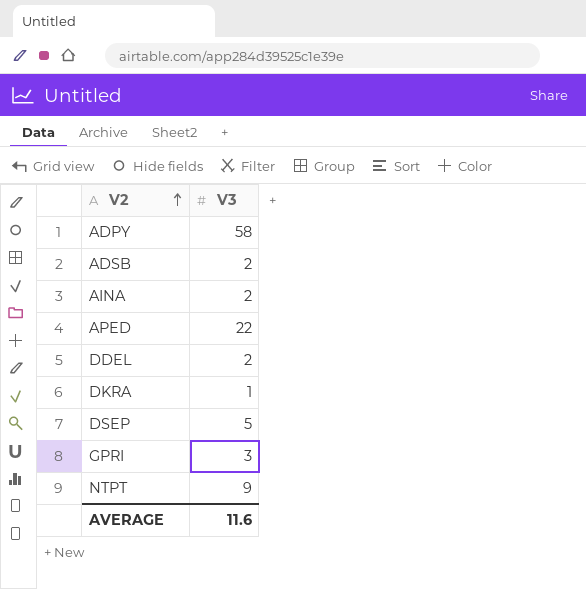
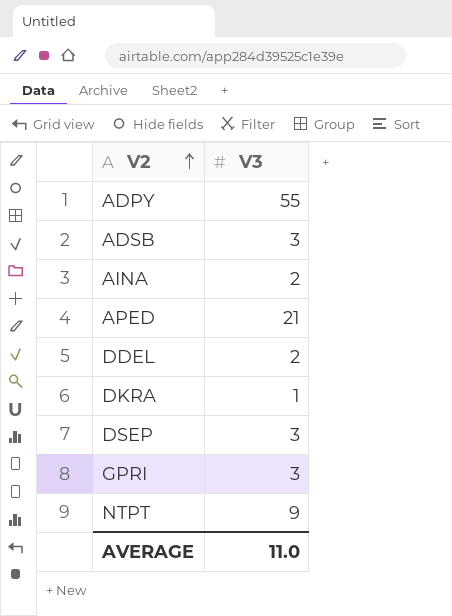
ADPY | V3: 58 -> 55
ADSB | V3: 2 -> 3
APED | V3: 22 -> 21
DSEP | V3: 5 -> 3
AVERAGE | V3: 11.6 -> 11.0

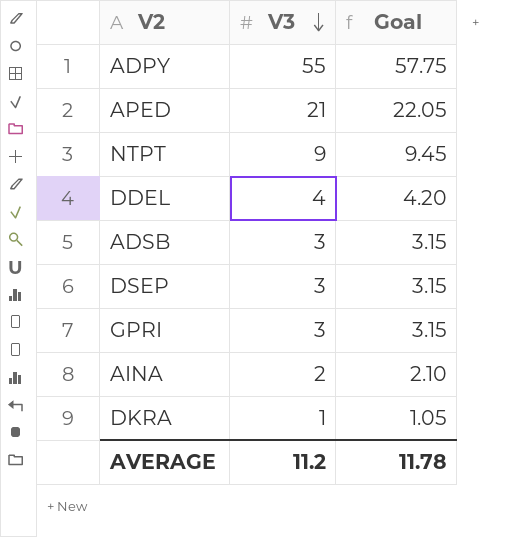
row order: V2 ascending -> V3 descending
column Goal | formula: none -> [V3] * 1.05
DDEL | V3: 2 -> 4
AVERAGE | V3: 11.0 -> 11.2

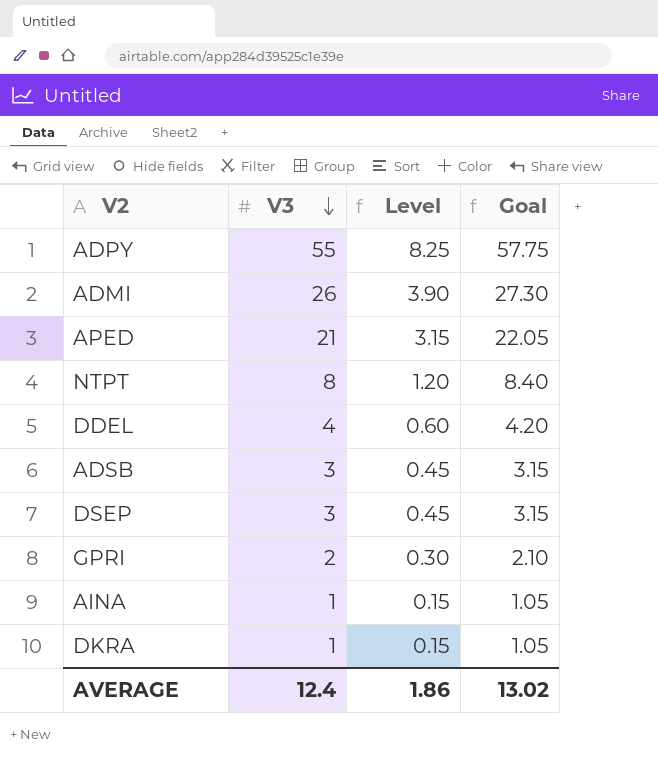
column Level | formula: none -> [V3] * 0.15
row ADMI: none -> 26 | 3.90 | 27.30
NTPT | V3: 9 -> 8
NTPT | Goal: 9.45 -> 8.40
GPRI | V3: 3 -> 2
GPRI | Goal: 3.15 -> 2.10
AINA | V3: 2 -> 1
AINA | Goal: 2.10 -> 1.05
AVERAGE | V3: 11.2 -> 12.4
AVERAGE | Goal: 11.78 -> 13.02

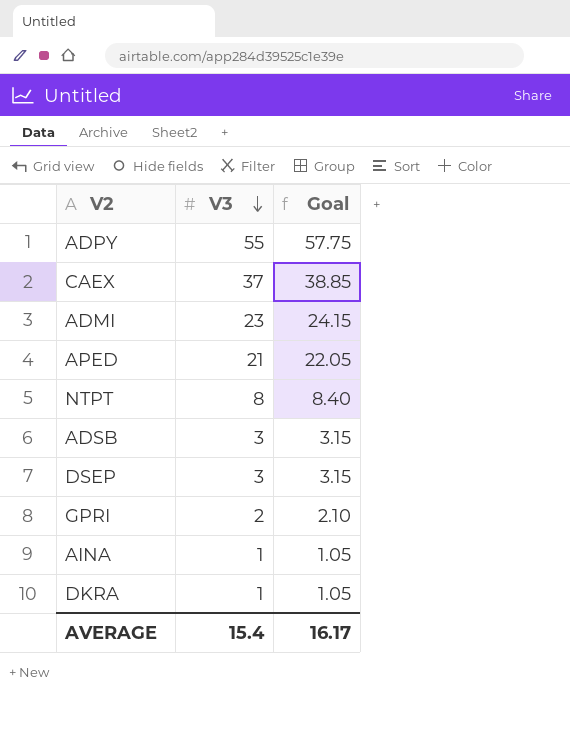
column Level | formula: [V3] * 0.15 -> none
row DDEL: 4 | 0.60 | 4.20 -> none
row CAEX: none -> 37 | 38.85
ADMI | V3: 26 -> 23
ADMI | Goal: 27.30 -> 24.15
AVERAGE | V3: 12.4 -> 15.4
AVERAGE | Goal: 13.02 -> 16.17

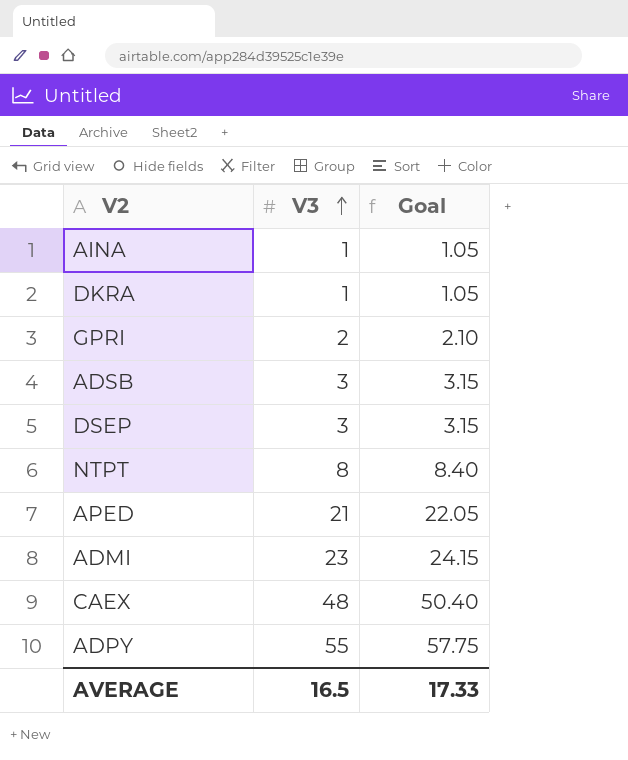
row order: V3 descending -> V3 ascending
CAEX | V3: 37 -> 48
CAEX | Goal: 38.85 -> 50.40
AVERAGE | V3: 15.4 -> 16.5
AVERAGE | Goal: 16.17 -> 17.33

